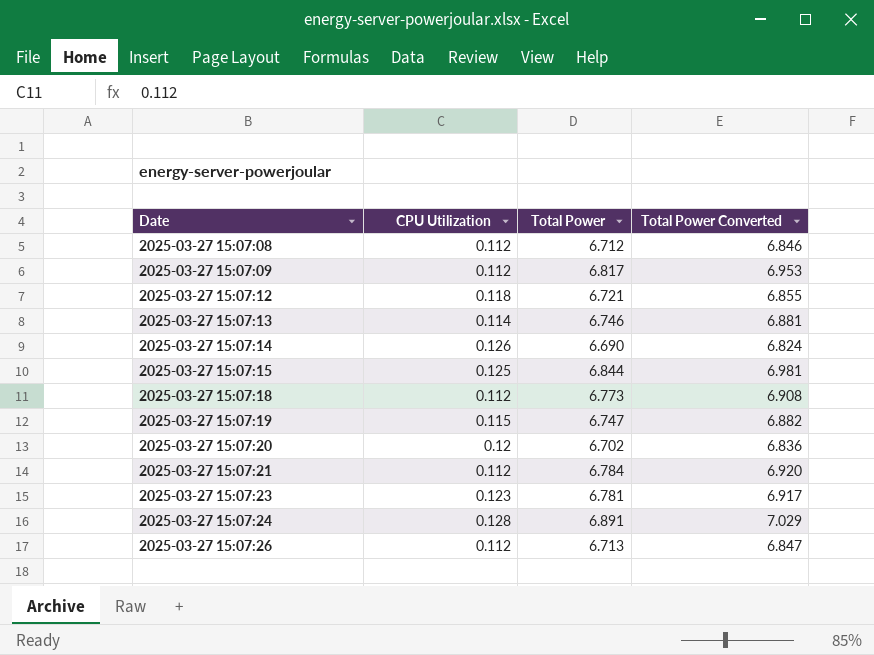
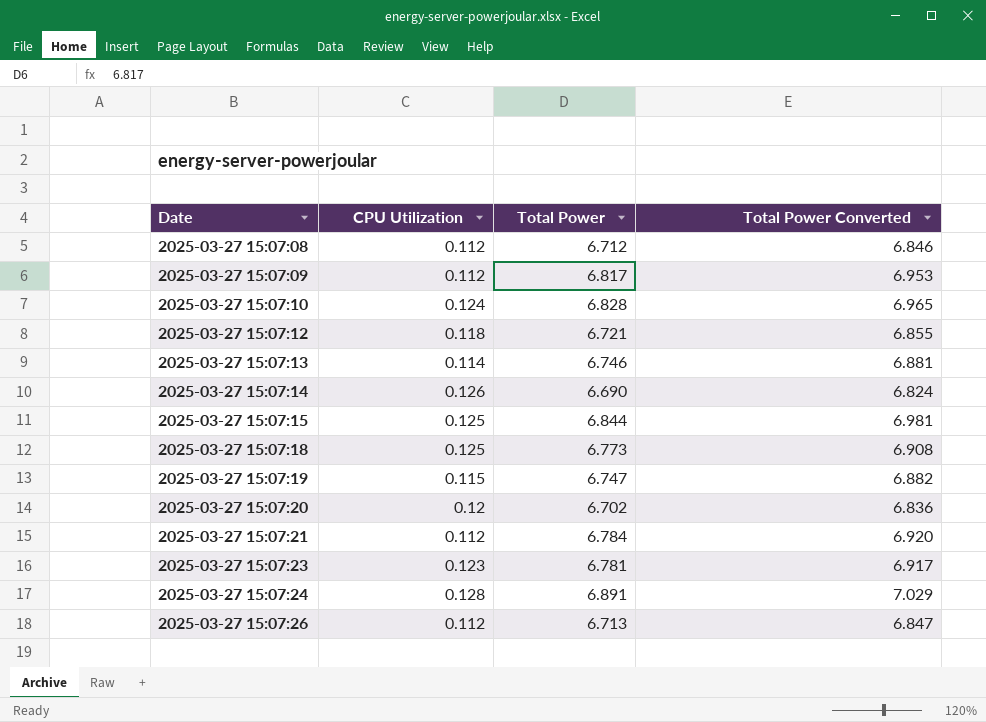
row 2025-03-27 15:07:10: none -> 0.124 | 6.828 | 6.965
2025-03-27 15:07:18 | CPU Utilization: 0.112 -> 0.125

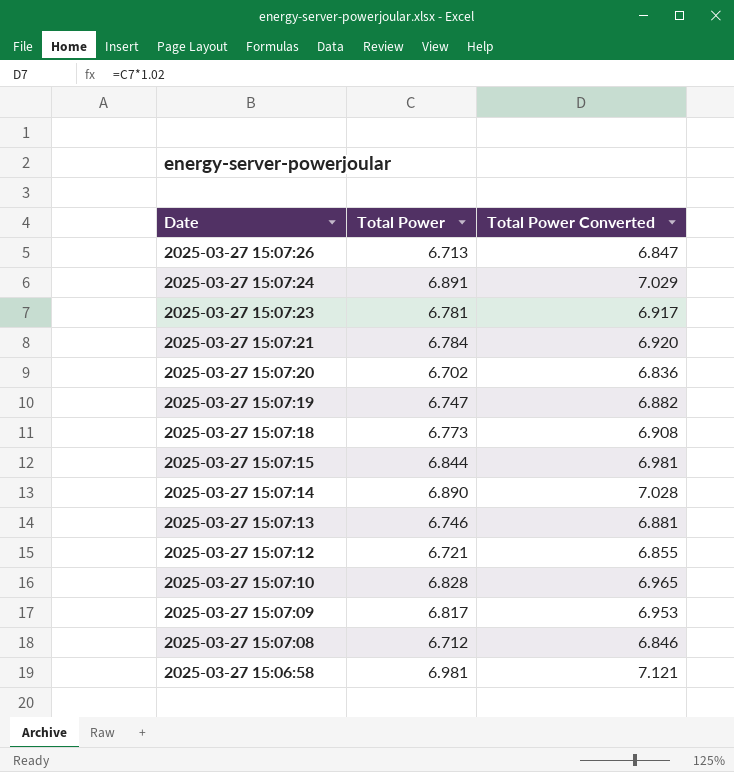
row order: Date ascending -> Date descending
column CPU Utilization | position: 2 -> none
2025-03-27 15:07:14 | Total Power: 6.690 -> 6.890
2025-03-27 15:07:14 | Total Power Converted: 6.824 -> 7.028
row 2025-03-27 15:06:58: none -> 6.981 | 7.121

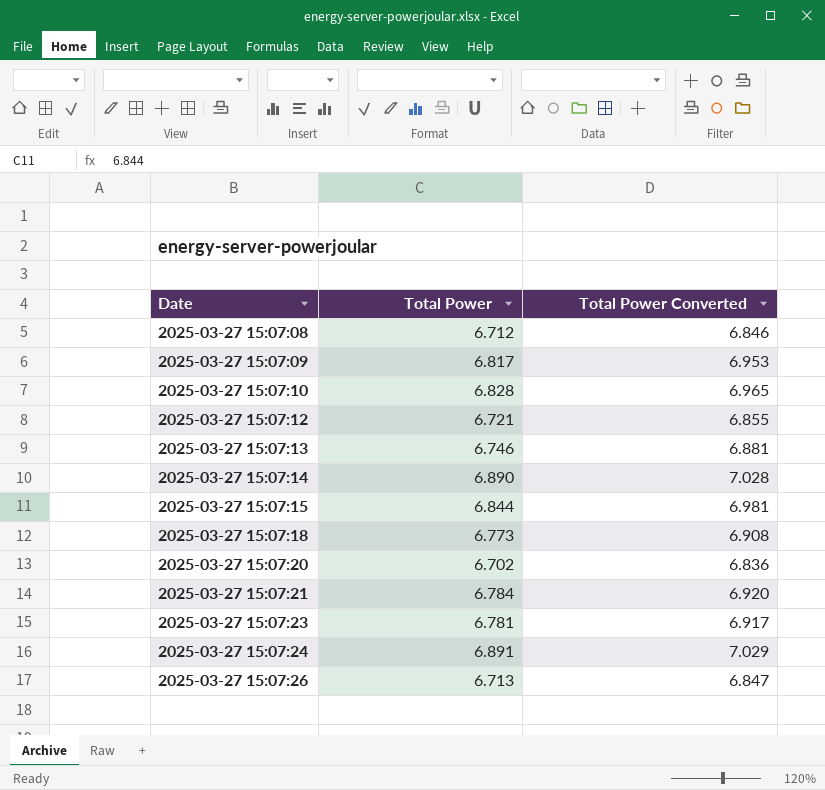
row order: Date descending -> Date ascending
row 2025-03-27 15:07:19: 6.747 | 6.882 -> none
row 2025-03-27 15:06:58: 6.981 | 7.121 -> none

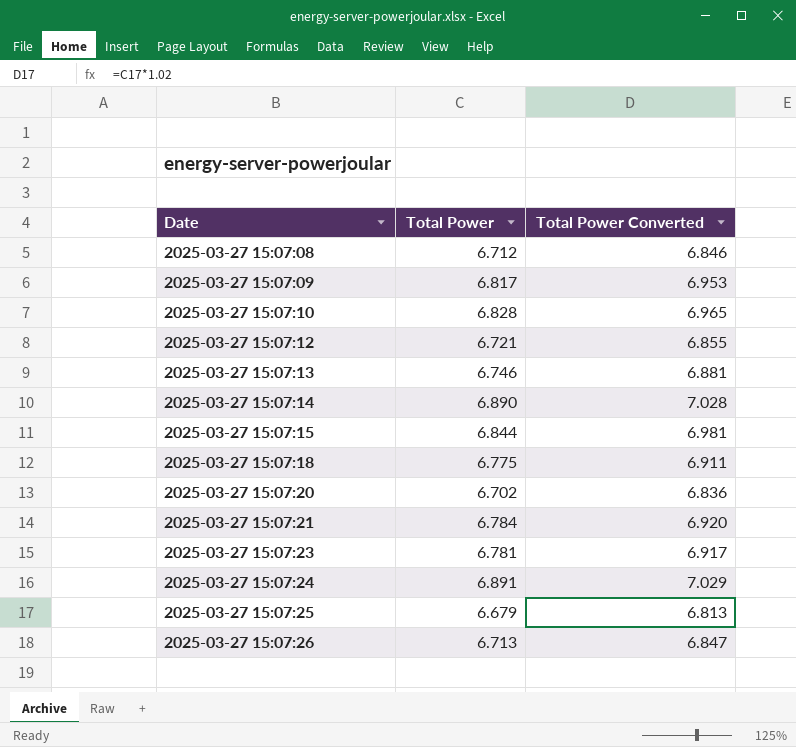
2025-03-27 15:07:18 | Total Power: 6.773 -> 6.775
2025-03-27 15:07:18 | Total Power Converted: 6.908 -> 6.911
row 2025-03-27 15:07:25: none -> 6.679 | 6.813

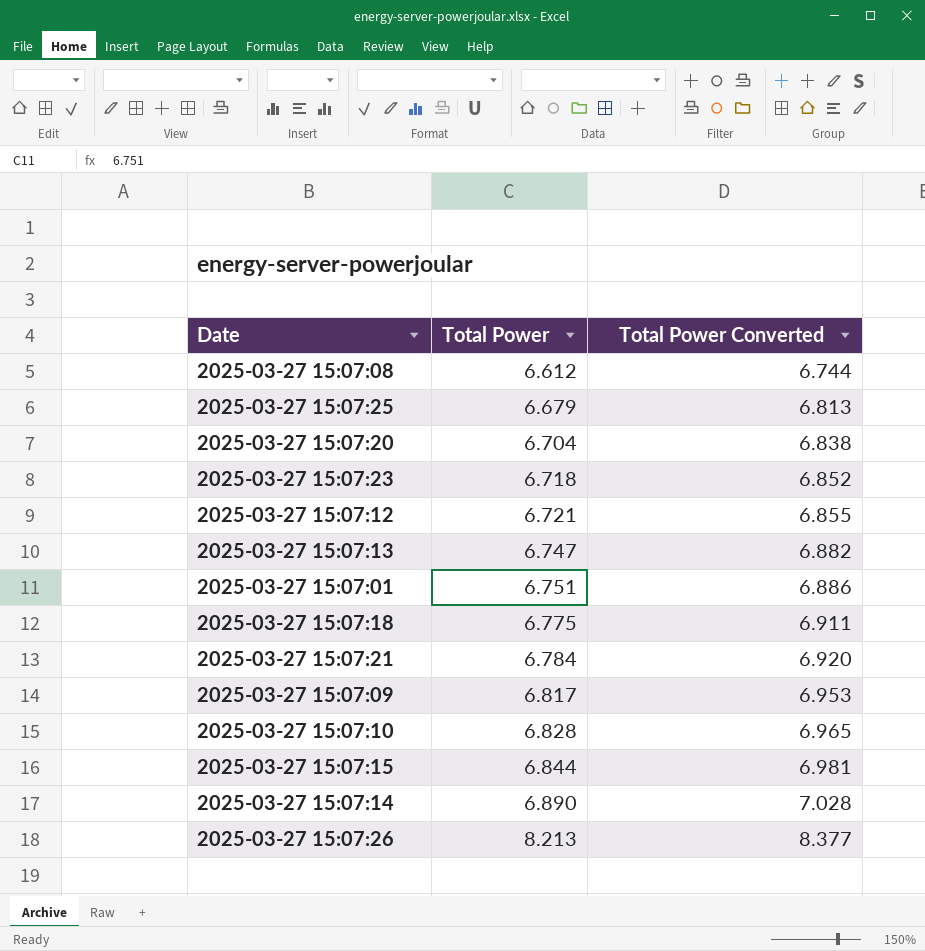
row order: Date ascending -> Total Power ascending
row 2025-03-27 15:07:24: 6.891 | 7.029 -> none
2025-03-27 15:07:08 | Total Power: 6.712 -> 6.612
2025-03-27 15:07:08 | Total Power Converted: 6.846 -> 6.744
2025-03-27 15:07:20 | Total Power: 6.702 -> 6.704
2025-03-27 15:07:20 | Total Power Converted: 6.836 -> 6.838
2025-03-27 15:07:23 | Total Power: 6.781 -> 6.718
2025-03-27 15:07:23 | Total Power Converted: 6.917 -> 6.852
2025-03-27 15:07:13 | Total Power: 6.746 -> 6.747
2025-03-27 15:07:13 | Total Power Converted: 6.881 -> 6.882
row 2025-03-27 15:07:01: none -> 6.751 | 6.886
2025-03-27 15:07:26 | Total Power: 6.713 -> 8.213
2025-03-27 15:07:26 | Total Power Converted: 6.847 -> 8.377

